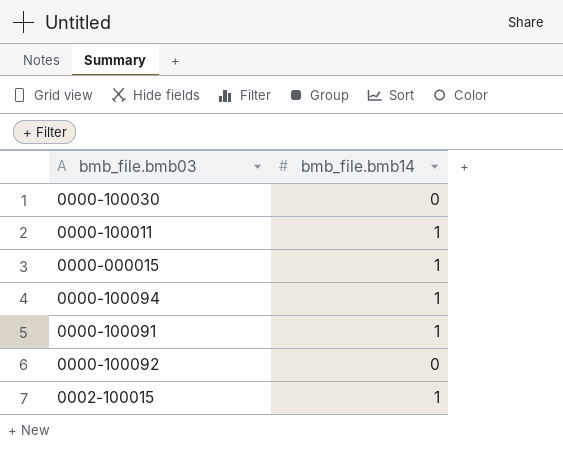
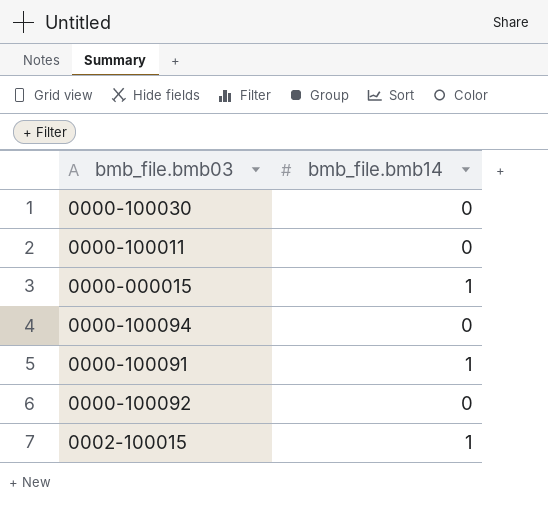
0000-100011 | bmb_file.bmb14: 1 -> 0
0000-100094 | bmb_file.bmb14: 1 -> 0

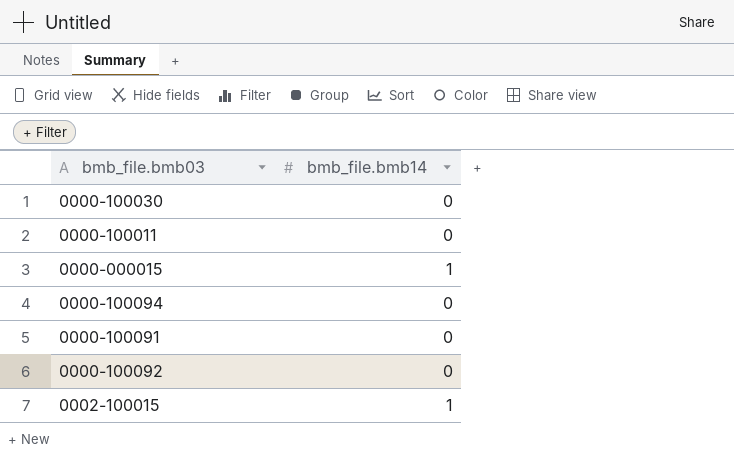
0000-100091 | bmb_file.bmb14: 1 -> 0

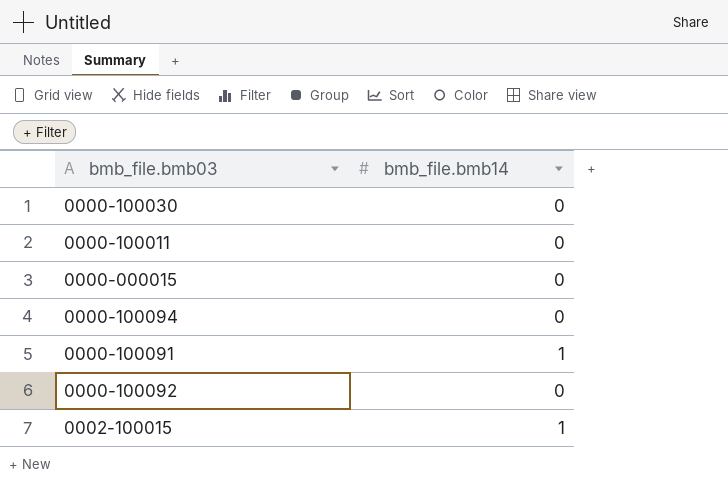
0000-000015 | bmb_file.bmb14: 1 -> 0
0000-100091 | bmb_file.bmb14: 0 -> 1

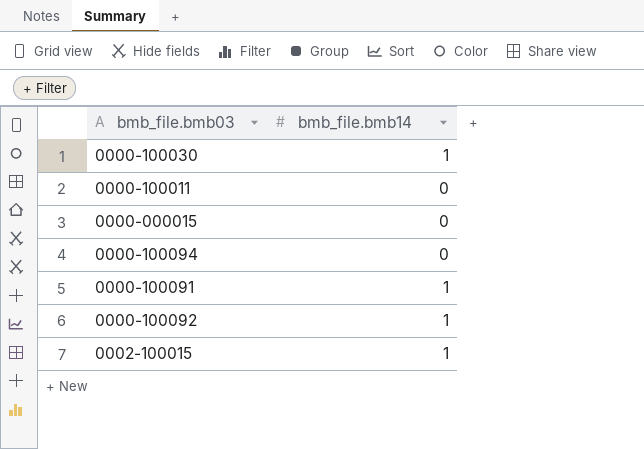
0000-100030 | bmb_file.bmb14: 0 -> 1
0000-100092 | bmb_file.bmb14: 0 -> 1

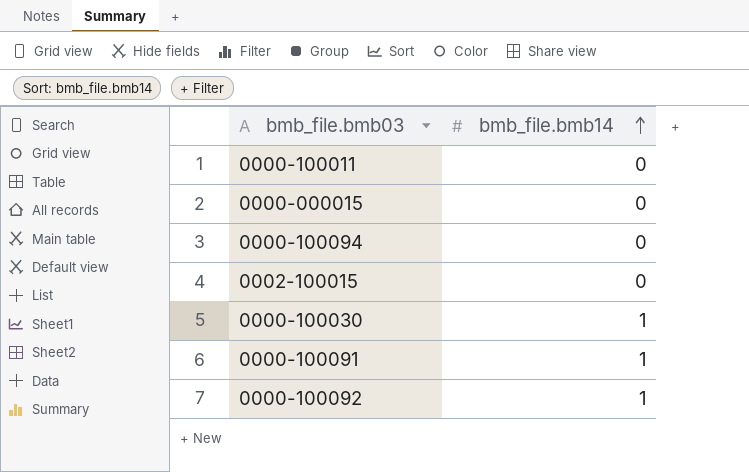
row order: none -> bmb_file.bmb14 ascending
0002-100015 | bmb_file.bmb14: 1 -> 0

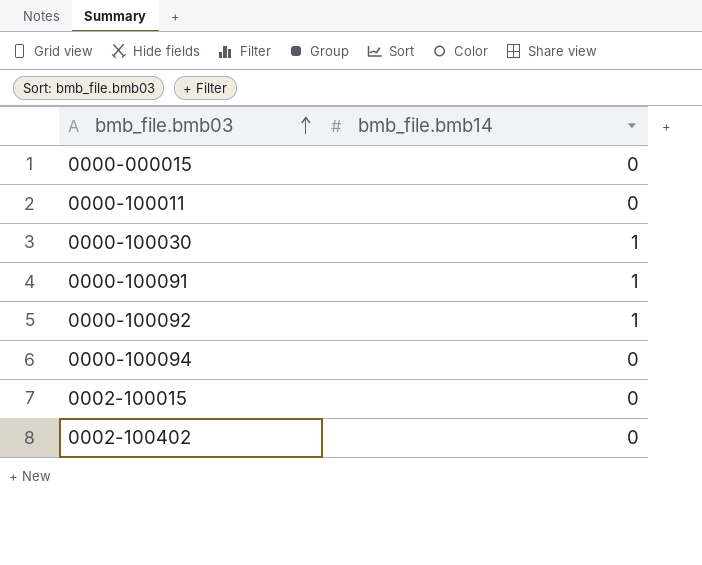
row order: bmb_file.bmb14 ascending -> bmb_file.bmb03 ascending
row 0002-100402: none -> 0

